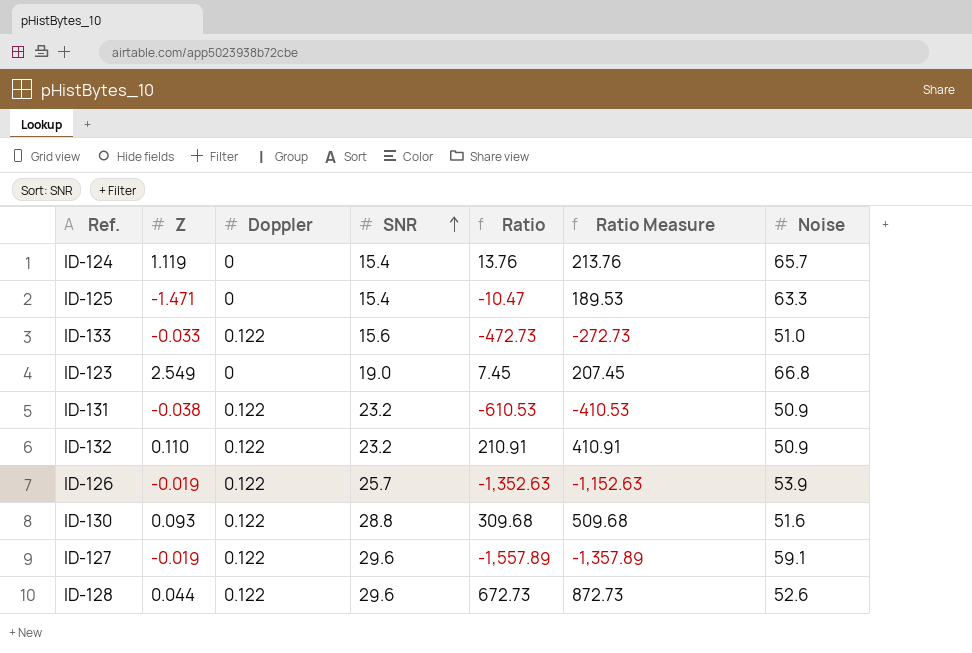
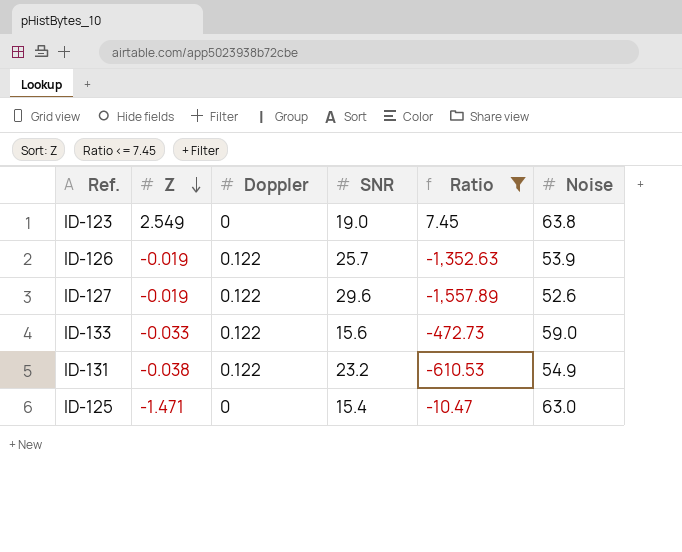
filter: none -> Ratio <= 7.45
row order: SNR ascending -> Z descending
column Ratio Measure | formula: [Ratio] + 200 -> none
ID-123 | Noise: 66.8 -> 63.8
ID-127 | Noise: 59.1 -> 52.6
ID-133 | Noise: 51.0 -> 59.0
ID-131 | Noise: 50.9 -> 54.9
ID-125 | Noise: 63.3 -> 63.0

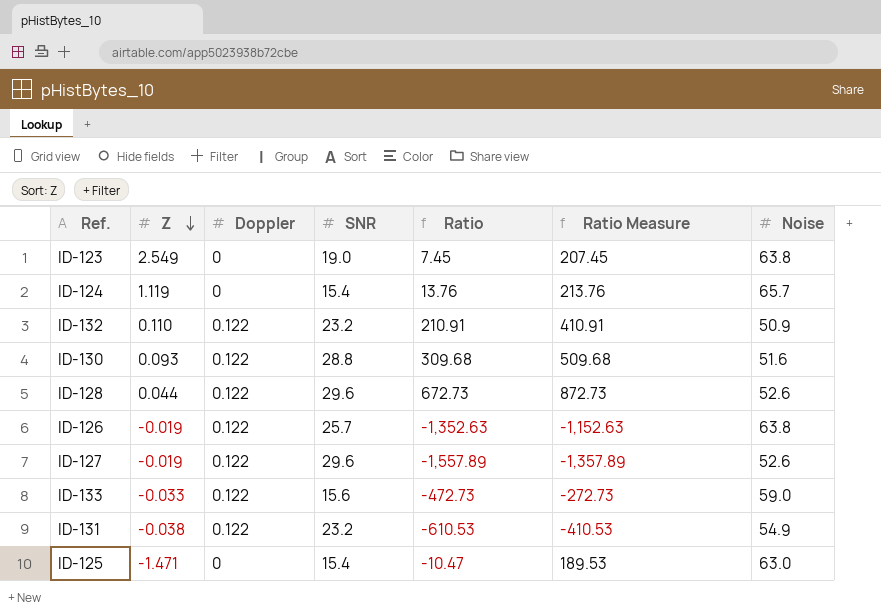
filter: Ratio <= 7.45 -> none
column Ratio Measure | formula: none -> [Ratio] + 200
ID-126 | Noise: 53.9 -> 63.8

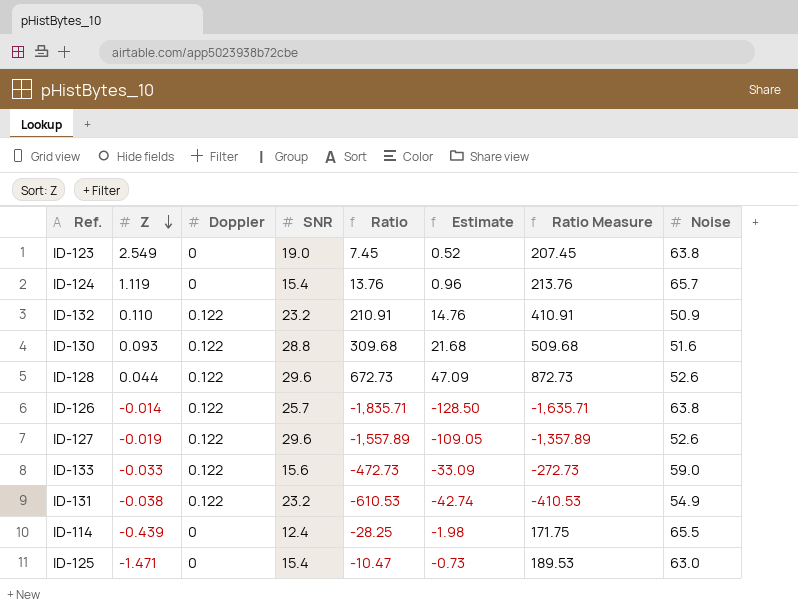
column Estimate | formula: none -> [Ratio] * 0.07
ID-126 | Z: -0.019 -> -0.014
ID-126 | Ratio: -1,352.63 -> -1,835.71
ID-126 | Ratio Measure: -1,152.63 -> -1,635.71
row ID-114: none -> -0.439 | 0 | 12.4 | -28.25 | -1.98 | 171.75 | 65.5

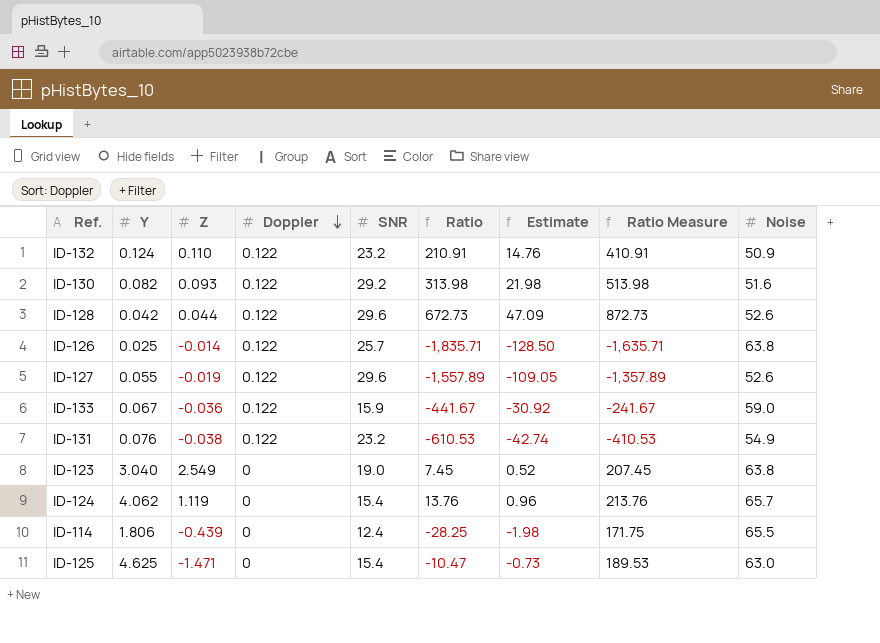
row order: Z descending -> Doppler descending
column Y | position: none -> 2
ID-130 | SNR: 28.8 -> 29.2
ID-130 | Ratio: 309.68 -> 313.98
ID-130 | Estimate: 21.68 -> 21.98
ID-130 | Ratio Measure: 509.68 -> 513.98
ID-133 | Z: -0.033 -> -0.036
ID-133 | SNR: 15.6 -> 15.9
ID-133 | Ratio: -472.73 -> -441.67
ID-133 | Estimate: -33.09 -> -30.92
ID-133 | Ratio Measure: -272.73 -> -241.67

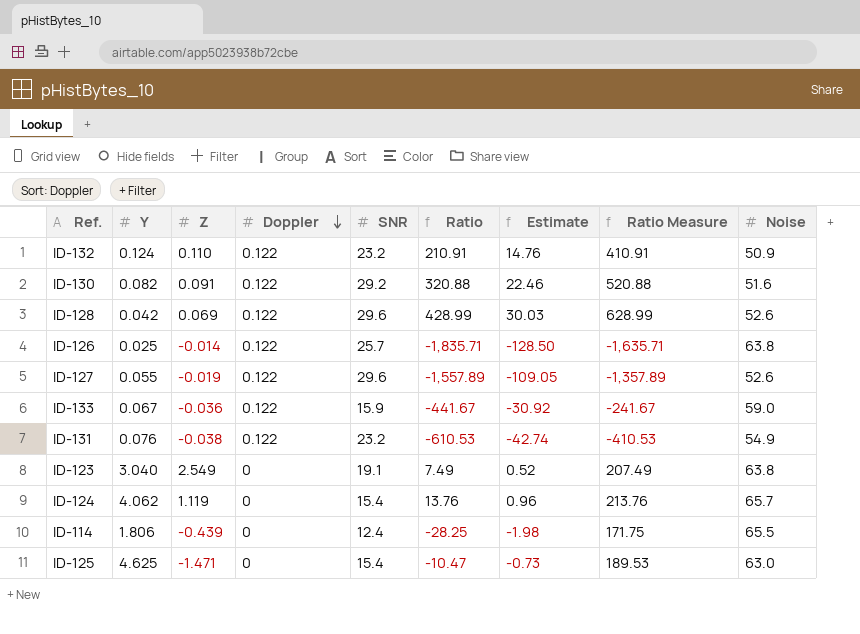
ID-130 | Z: 0.093 -> 0.091
ID-130 | Ratio: 313.98 -> 320.88
ID-130 | Estimate: 21.98 -> 22.46
ID-130 | Ratio Measure: 513.98 -> 520.88
ID-128 | Z: 0.044 -> 0.069
ID-128 | Ratio: 672.73 -> 428.99
ID-128 | Estimate: 47.09 -> 30.03
ID-128 | Ratio Measure: 872.73 -> 628.99
ID-123 | SNR: 19.0 -> 19.1
ID-123 | Ratio: 7.45 -> 7.49
ID-123 | Ratio Measure: 207.45 -> 207.49

